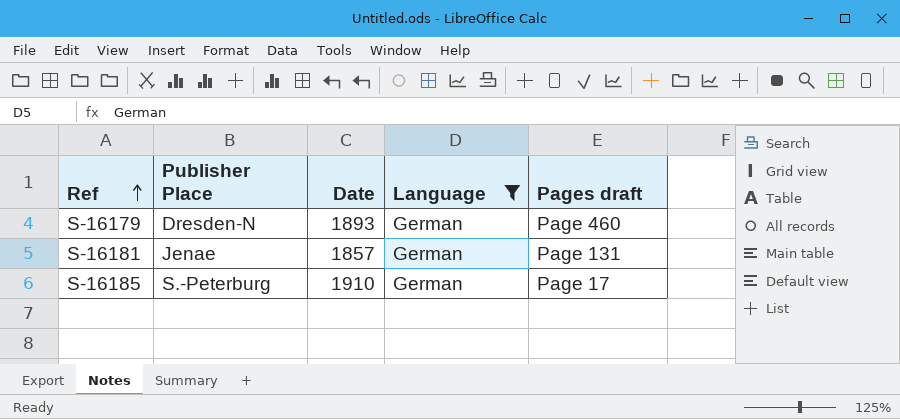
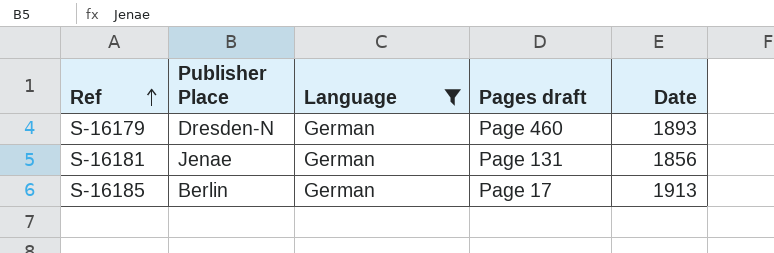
column Date | position: 3 -> 5
S-16181 | Date: 1857 -> 1856
S-16185 | Publisher Place: S.-Peterburg -> Berlin
S-16185 | Date: 1910 -> 1913

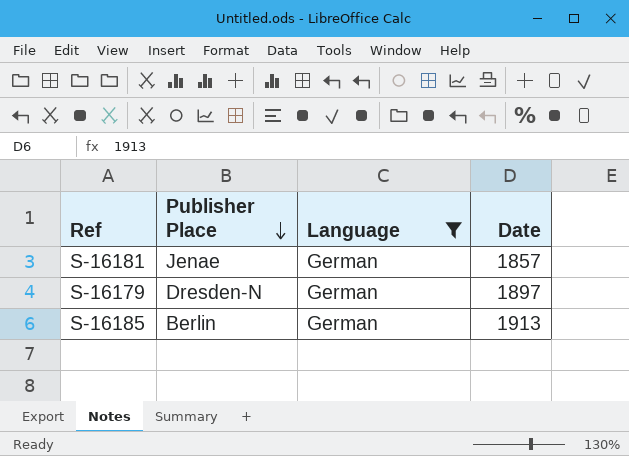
row order: Ref ascending -> Publisher Place descending
column Pages draft | position: 4 -> none
S-16181 | Date: 1856 -> 1857
S-16179 | Date: 1893 -> 1897

